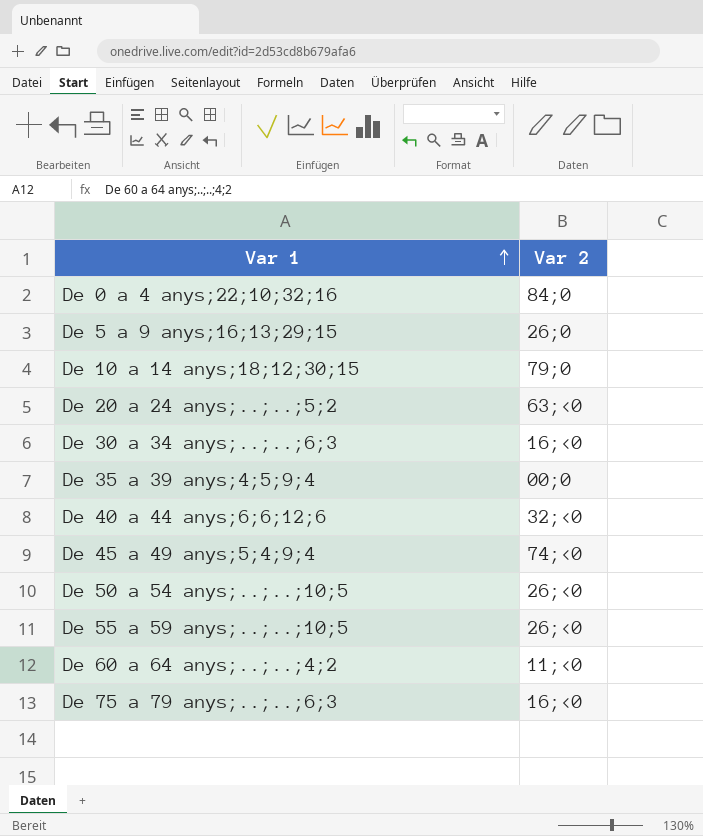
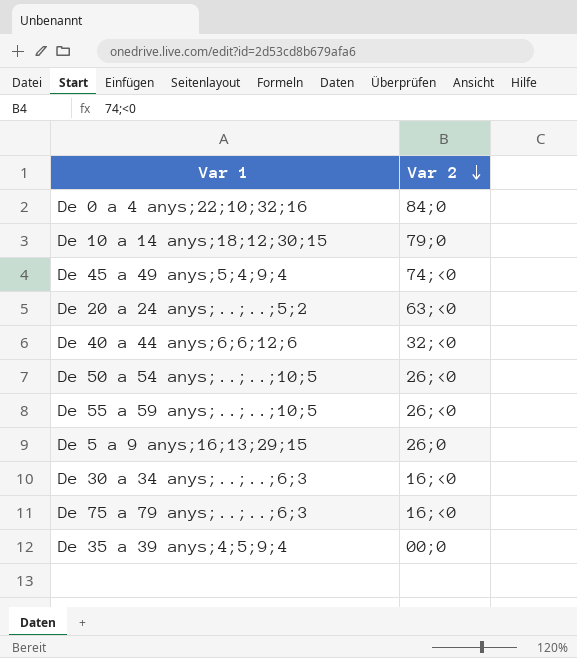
row order: Var 1 ascending -> Var 2 descending
row De 60 a 64 anys;..;..;4;2: 11;<0 -> none

